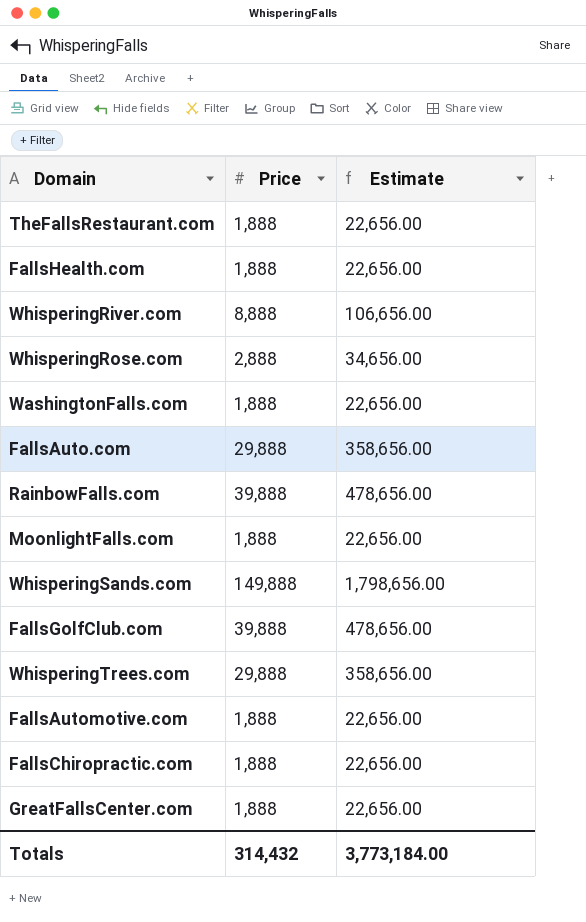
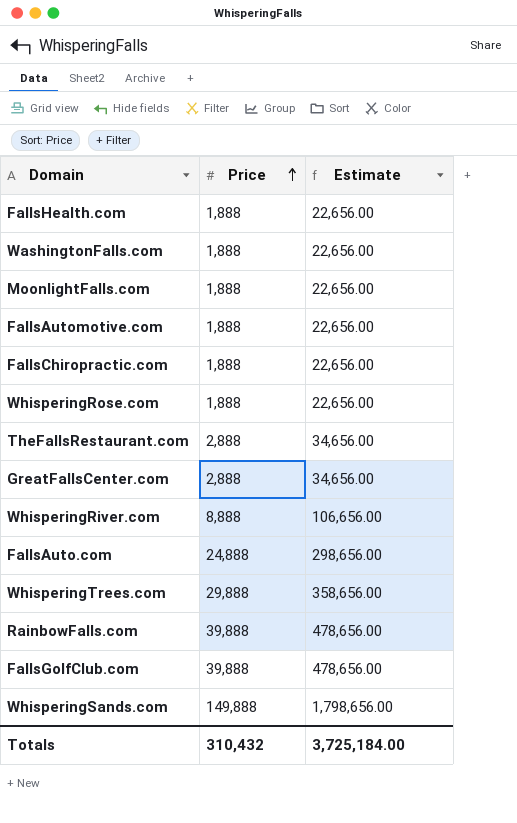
row order: none -> Price ascending
WhisperingRose.com | Price: 2,888 -> 1,888
WhisperingRose.com | Estimate: 34,656.00 -> 22,656.00
TheFallsRestaurant.com | Price: 1,888 -> 2,888
TheFallsRestaurant.com | Estimate: 22,656.00 -> 34,656.00
GreatFallsCenter.com | Price: 1,888 -> 2,888
GreatFallsCenter.com | Estimate: 22,656.00 -> 34,656.00
FallsAuto.com | Price: 29,888 -> 24,888
FallsAuto.com | Estimate: 358,656.00 -> 298,656.00
Totals | Price: 314,432 -> 310,432
Totals | Estimate: 3,773,184.00 -> 3,725,184.00

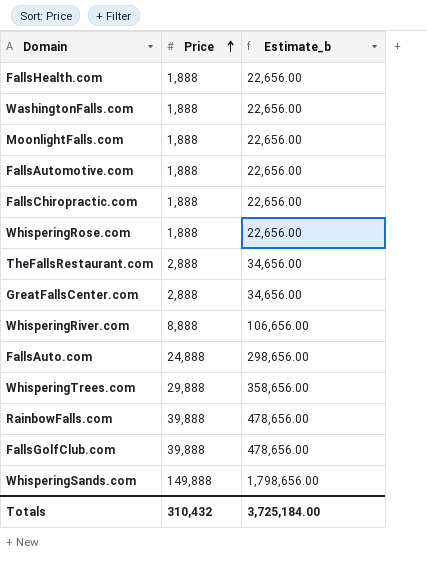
column name: Estimate -> Estimate_b

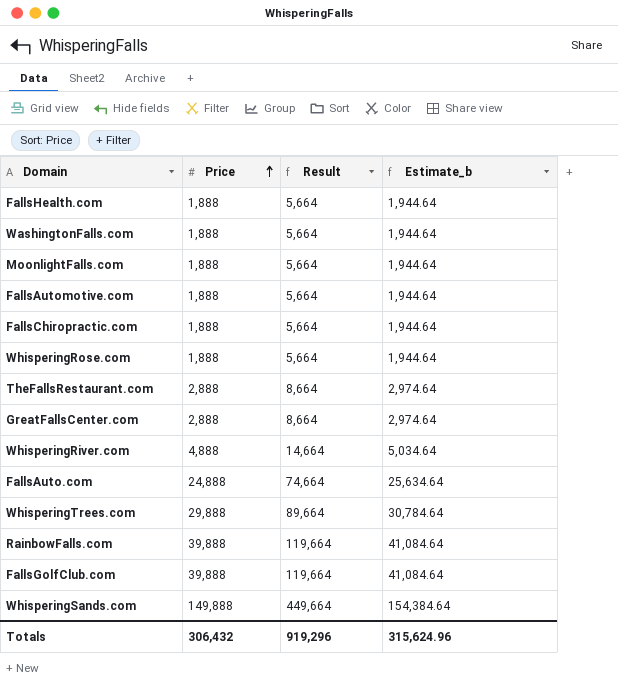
column Result | formula: none -> [Price] * 3
column Estimate_b | formula: [Price] * 12 -> [Price] * 1.03
WhisperingRiver.com | Price: 8,888 -> 4,888
Totals | Price: 310,432 -> 306,432
Totals | Estimate_b: 3,725,184.00 -> 315,624.96

